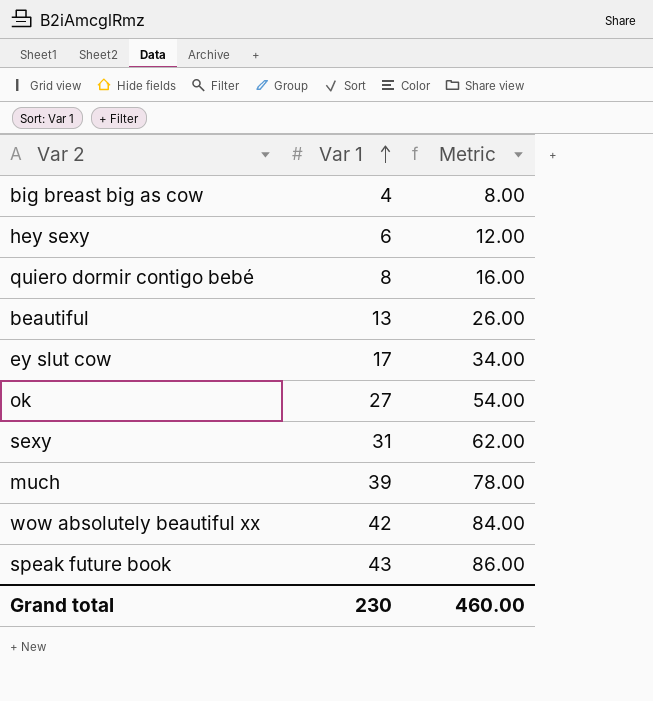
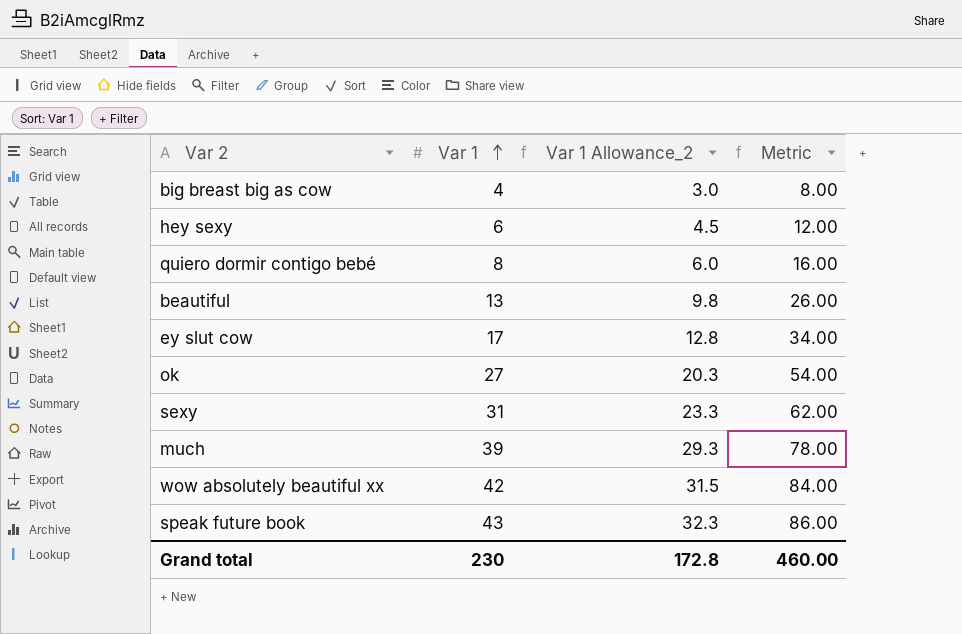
column Var 1 Allowance_2 | formula: none -> [Var 1] * 0.75

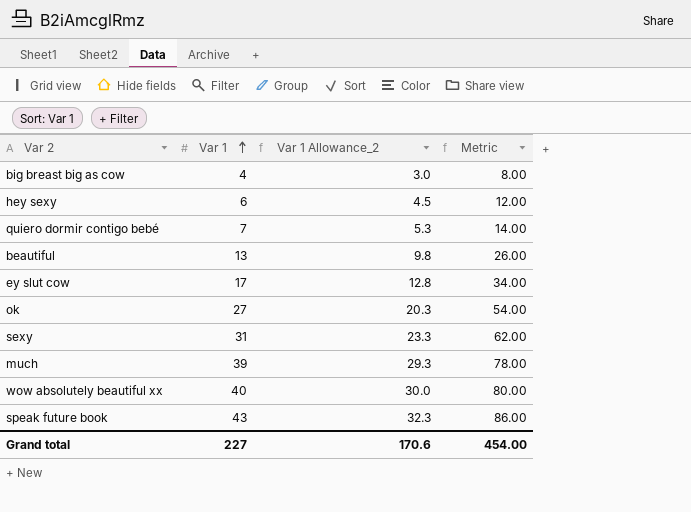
quiero dormir contigo bebé | Var 1: 8 -> 7
quiero dormir contigo bebé | Var 1 Allowance_2: 6.0 -> 5.3
quiero dormir contigo bebé | Metric: 16.00 -> 14.00
wow absolutely beautiful xx | Var 1: 42 -> 40
wow absolutely beautiful xx | Var 1 Allowance_2: 31.5 -> 30.0
wow absolutely beautiful xx | Metric: 84.00 -> 80.00
Grand total | Var 1: 230 -> 227
Grand total | Var 1 Allowance_2: 172.8 -> 170.6
Grand total | Metric: 460.00 -> 454.00

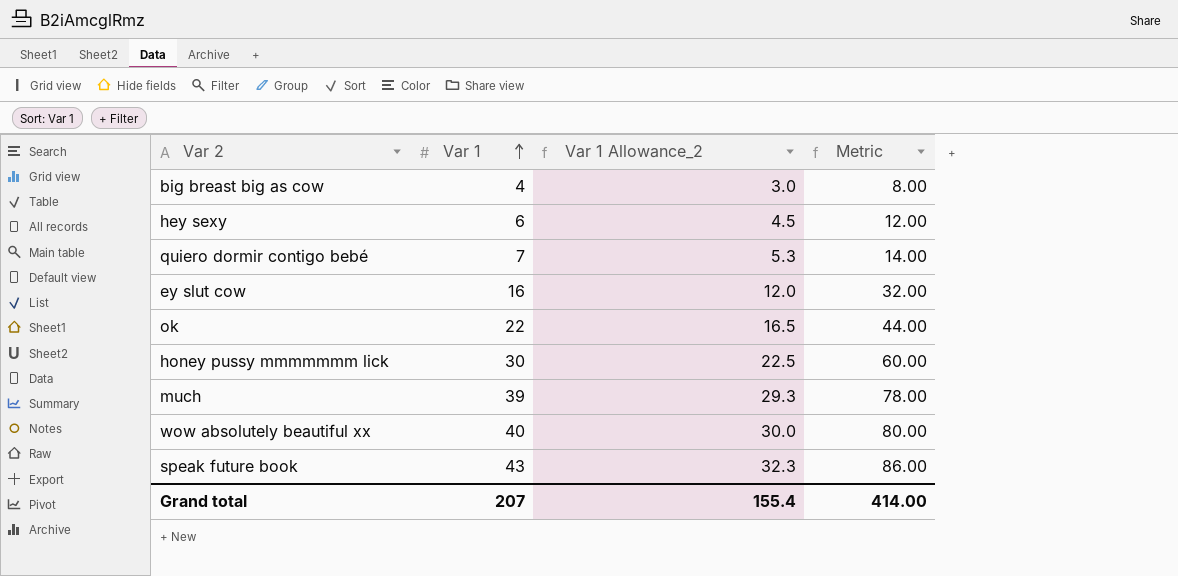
row beautiful: 13 | 9.8 | 26.00 -> none
row sexy: 31 | 23.3 | 62.00 -> none
ey slut cow | Var 1: 17 -> 16
ey slut cow | Var 1 Allowance_2: 12.8 -> 12.0
ey slut cow | Metric: 34.00 -> 32.00
ok | Var 1: 27 -> 22
ok | Var 1 Allowance_2: 20.3 -> 16.5
ok | Metric: 54.00 -> 44.00
row honey pussy mmmmmmm lick: none -> 30 | 22.5 | 60.00
Grand total | Var 1: 227 -> 207
Grand total | Var 1 Allowance_2: 170.6 -> 155.4
Grand total | Metric: 454.00 -> 414.00

